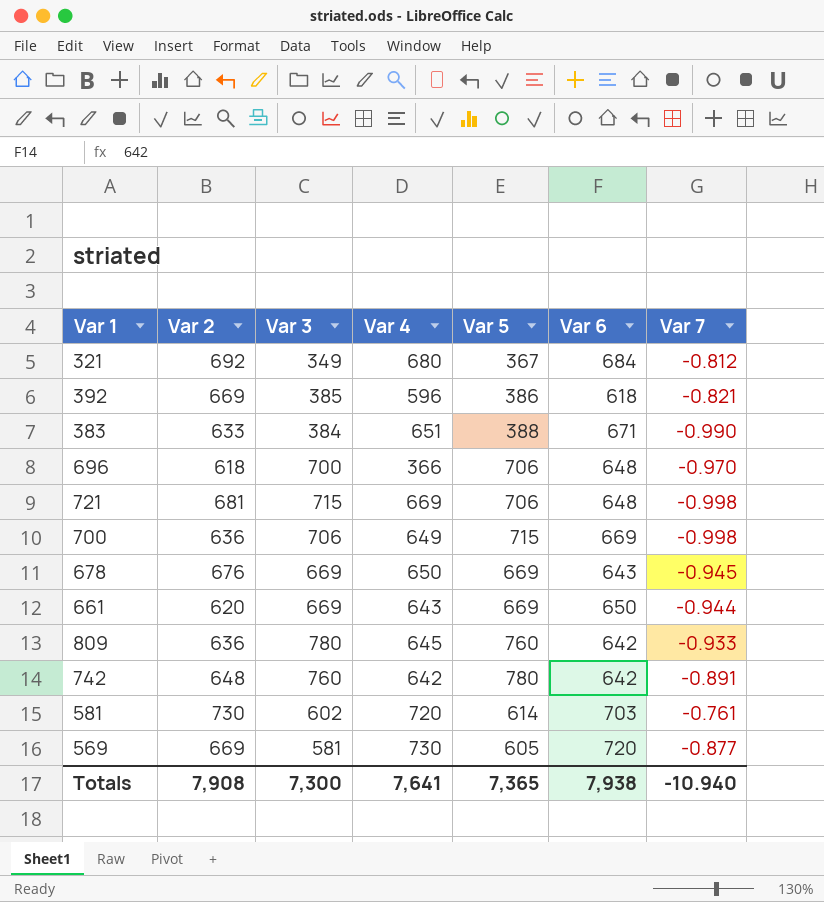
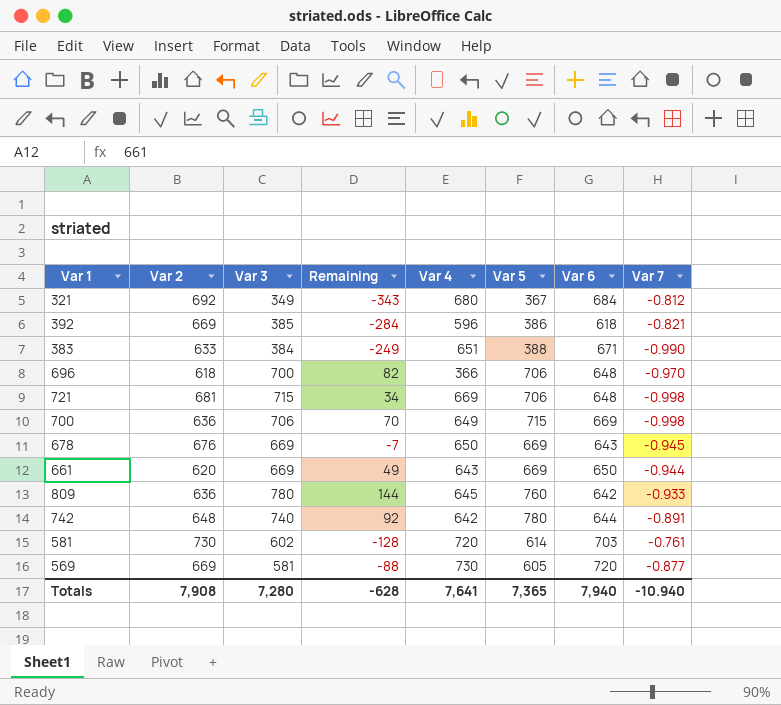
column Remaining | formula: none -> [Var 3] - [Var 2]
742 | Var 3: 760 -> 740
742 | Var 6: 642 -> 644
Totals | Var 3: 7,300 -> 7,280
Totals | Var 6: 7,938 -> 7,940

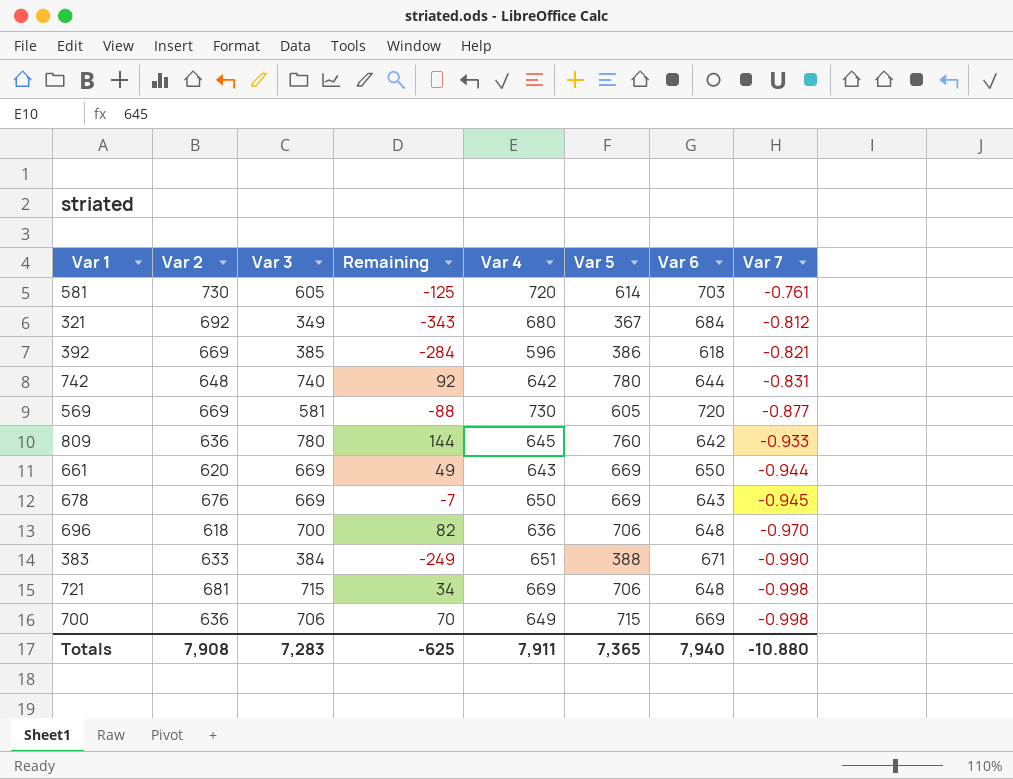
row order: none -> Var 7 descending
581 | Var 3: 602 -> 605
581 | Remaining: -128 -> -125
742 | Var 7: -0.891 -> -0.831
696 | Var 4: 366 -> 636
Totals | Var 3: 7,280 -> 7,283
Totals | Remaining: -628 -> -625
Totals | Var 4: 7,641 -> 7,911
Totals | Var 7: -10.940 -> -10.880

